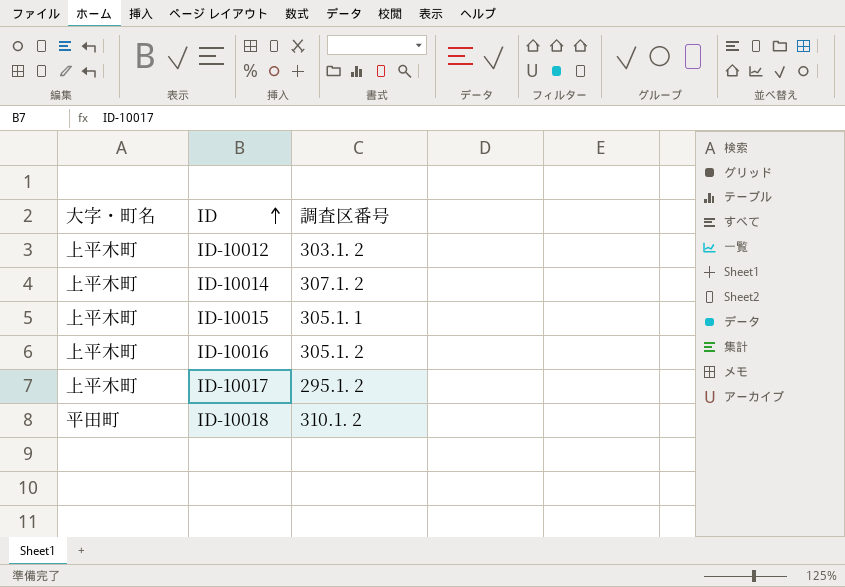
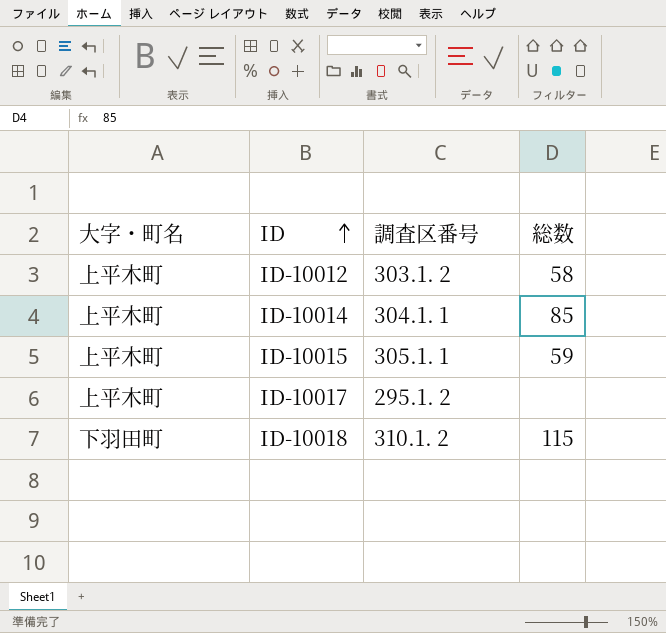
column 総数 | position: none -> 4
row ID-10016: 上平木町 | 305.1. 2 -> none
ID-10014 | 調査区番号: 307.1. 2 -> 304.1. 1
ID-10018 | 大字・町名: 平田町 -> 下羽田町

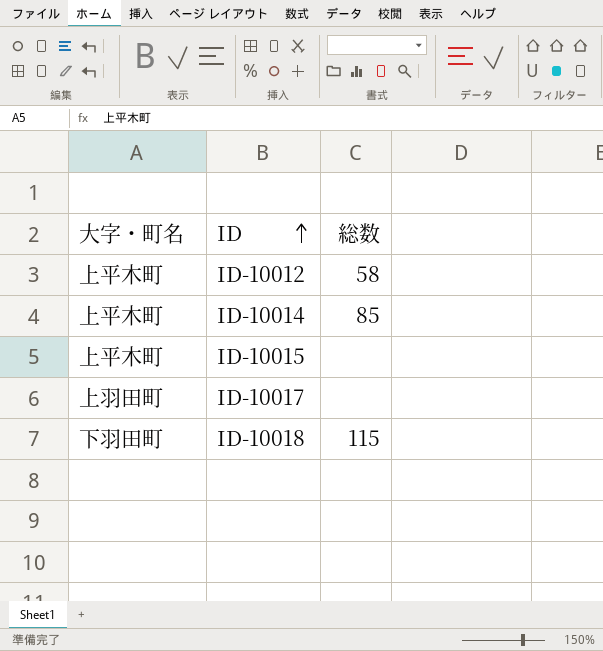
column 調査区番号 | position: 3 -> none
ID-10015 | 総数: 59 -> none
ID-10017 | 大字・町名: 上平木町 -> 上羽田町

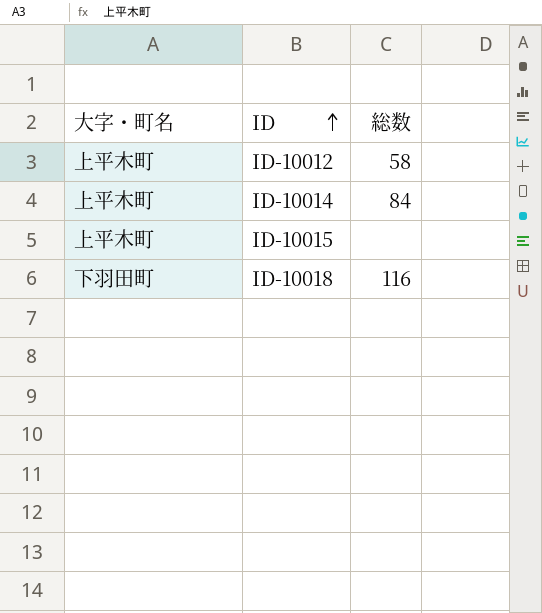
row ID-10017: 上羽田町 | none -> none
ID-10014 | 総数: 85 -> 84
ID-10018 | 総数: 115 -> 116

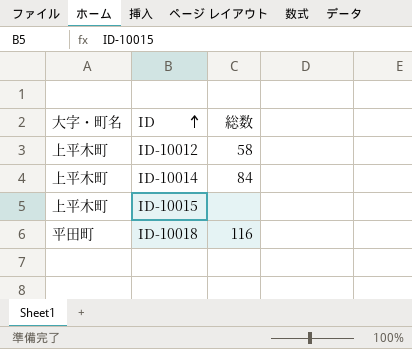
ID-10018 | 大字・町名: 下羽田町 -> 平田町

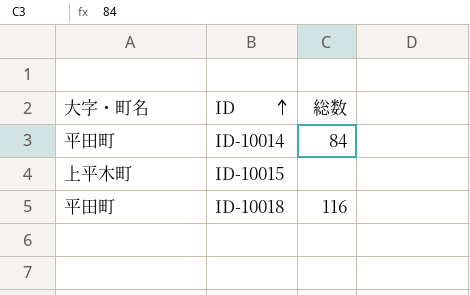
row ID-10012: 上平木町 | 58 -> none
ID-10014 | 大字・町名: 上平木町 -> 平田町

